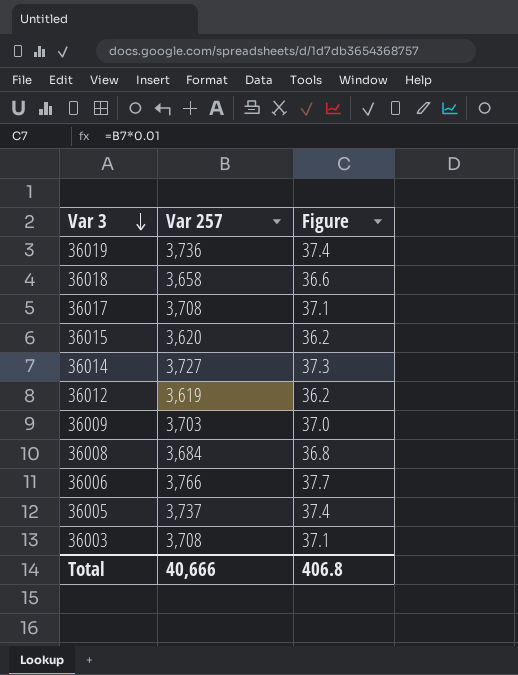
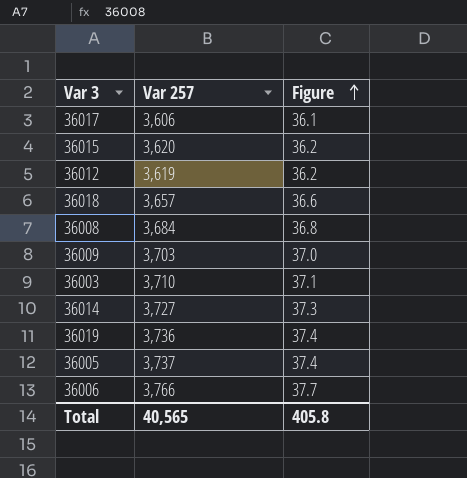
row order: Var 3 descending -> Figure ascending
36017 | Var 257: 3,708 -> 3,606
36017 | Figure: 37.1 -> 36.1
36018 | Var 257: 3,658 -> 3,657
36003 | Var 257: 3,708 -> 3,710
Total | Var 257: 40,666 -> 40,565
Total | Figure: 406.8 -> 405.8

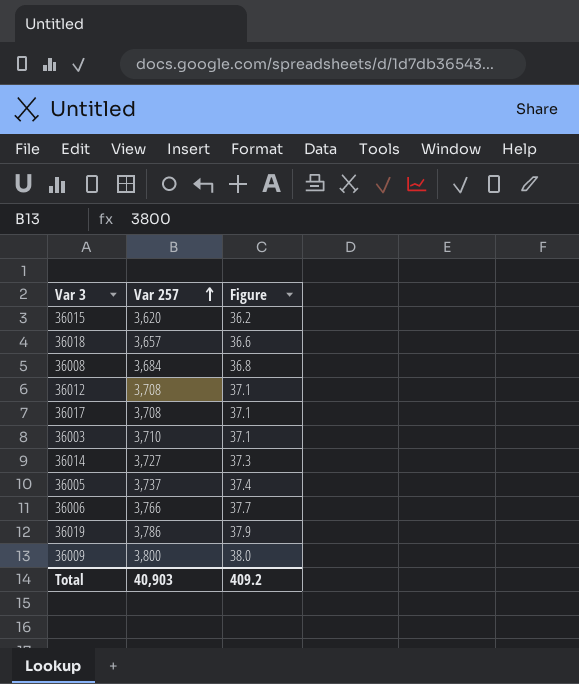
row order: Figure ascending -> Var 257 ascending
36012 | Var 257: 3,619 -> 3,708
36012 | Figure: 36.2 -> 37.1
36017 | Var 257: 3,606 -> 3,708
36017 | Figure: 36.1 -> 37.1
36019 | Var 257: 3,736 -> 3,786
36019 | Figure: 37.4 -> 37.9
36009 | Var 257: 3,703 -> 3,800
36009 | Figure: 37.0 -> 38.0
Total | Var 257: 40,565 -> 40,903
Total | Figure: 405.8 -> 409.2

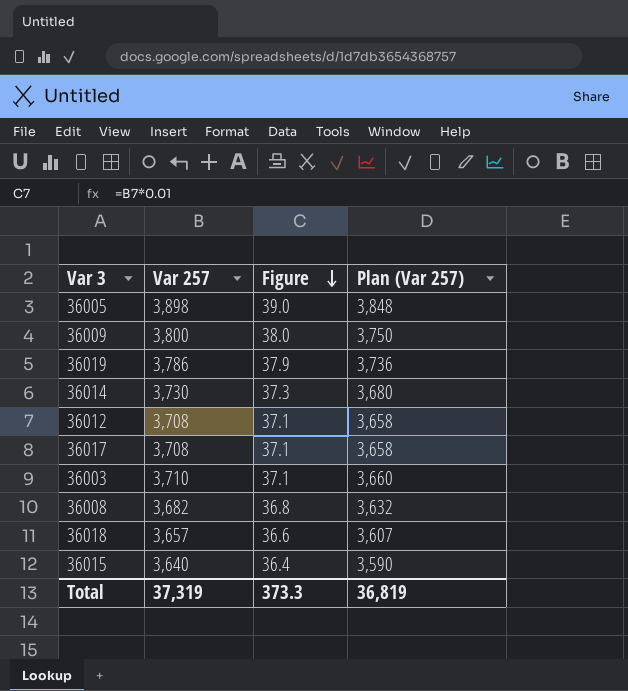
row order: Var 257 ascending -> Figure descending
column Plan (Var 257) | formula: none -> [Var 257] - 50
row 36006: 3,766 | 37.7 -> none
36005 | Var 257: 3,737 -> 3,898
36005 | Figure: 37.4 -> 39.0
36014 | Var 257: 3,727 -> 3,730
36008 | Var 257: 3,684 -> 3,682
36015 | Var 257: 3,620 -> 3,640
36015 | Figure: 36.2 -> 36.4
Total | Var 257: 40,903 -> 37,319
Total | Figure: 409.2 -> 373.3

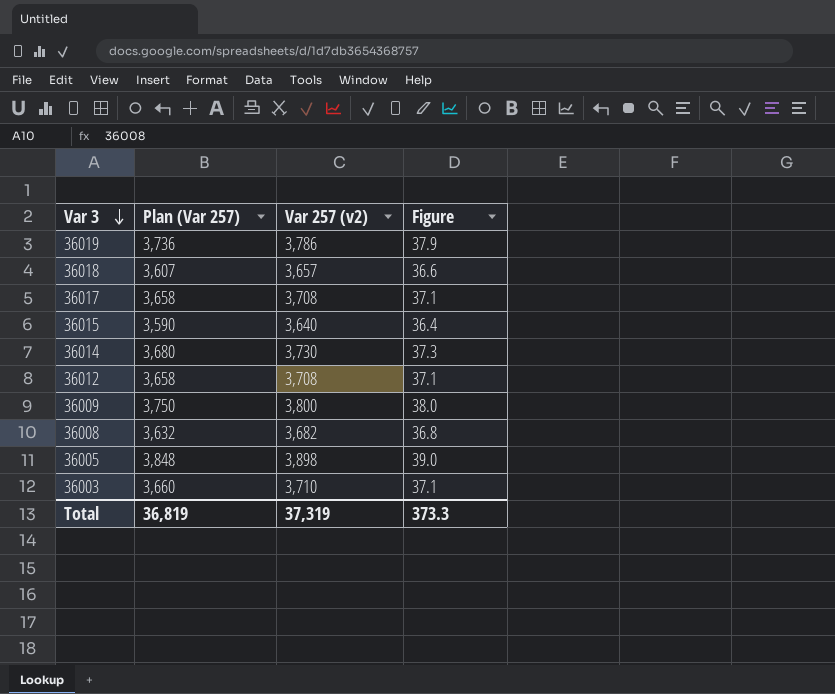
row order: Figure descending -> Var 3 descending
column Plan (Var 257) | position: 4 -> 2
column name: Var 257 -> Var 257 (v2)

